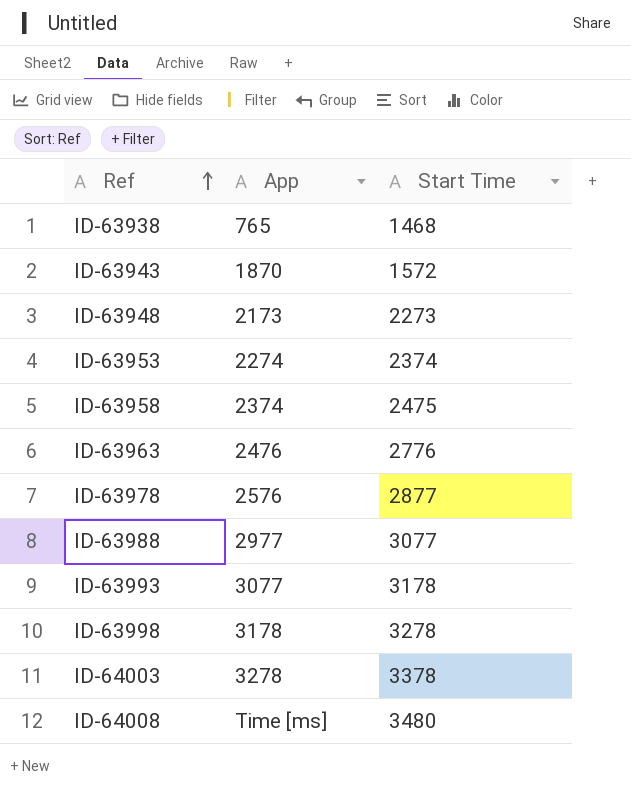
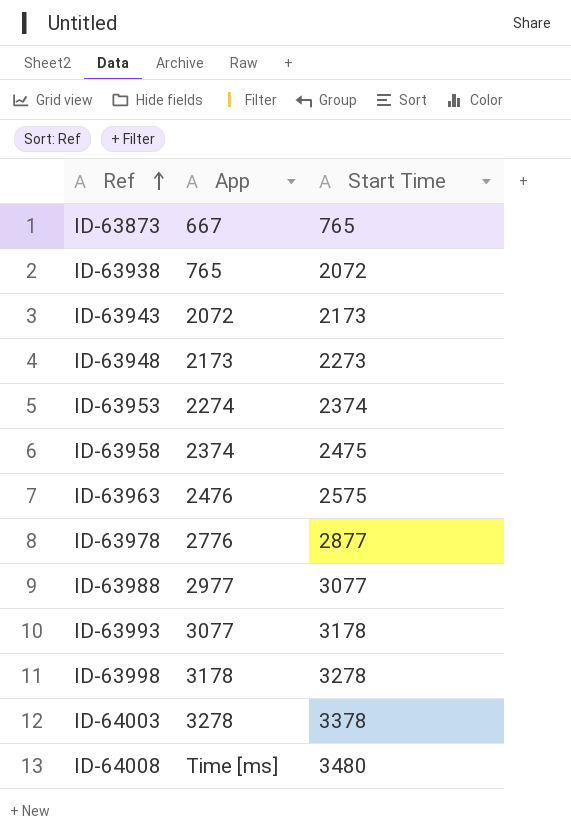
row ID-63873: none -> 667 | 765
ID-63938 | Start Time: 1468 -> 2072
ID-63943 | App: 1870 -> 2072
ID-63943 | Start Time: 1572 -> 2173
ID-63963 | Start Time: 2776 -> 2575
ID-63978 | App: 2576 -> 2776

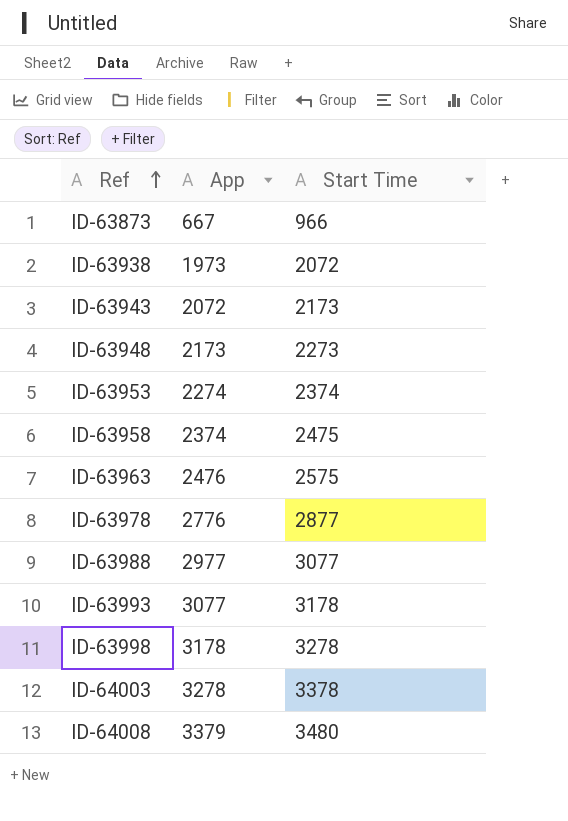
ID-63873 | Start Time: 765 -> 966
ID-63938 | App: 765 -> 1973
ID-64008 | App: Time [ms] -> 3379

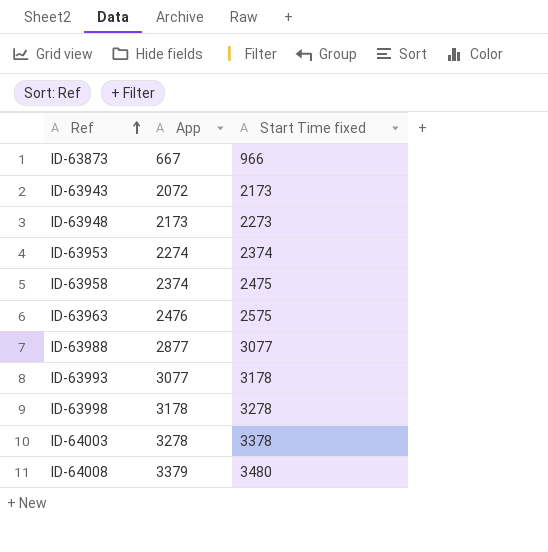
column name: Start Time -> Start Time fixed
row ID-63938: 1973 | 2072 -> none
row ID-63978: 2776 | 2877 -> none
ID-63988 | App: 2977 -> 2877

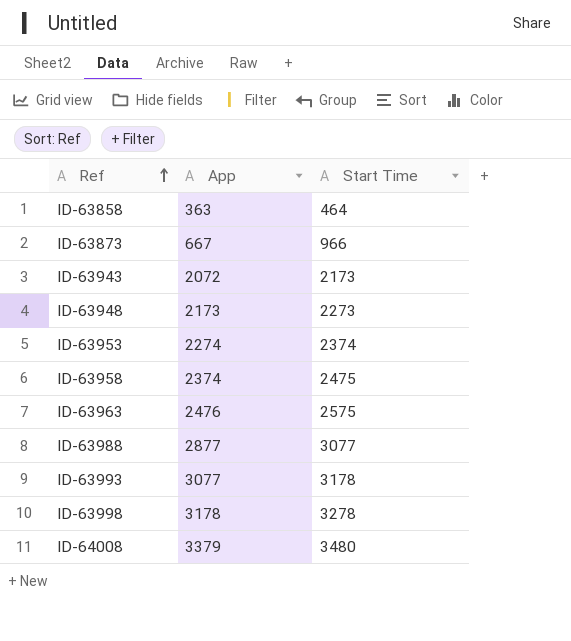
column name: Start Time fixed -> Start Time
row ID-64003: 3278 | 3378 -> none
row ID-63858: none -> 363 | 464

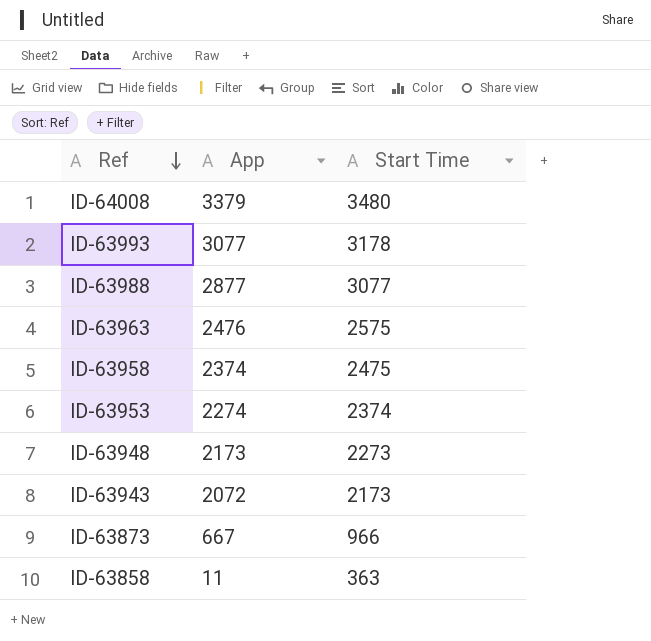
row order: Ref ascending -> Ref descending
row ID-63998: 3178 | 3278 -> none
ID-63858 | App: 363 -> 11
ID-63858 | Start Time: 464 -> 363

